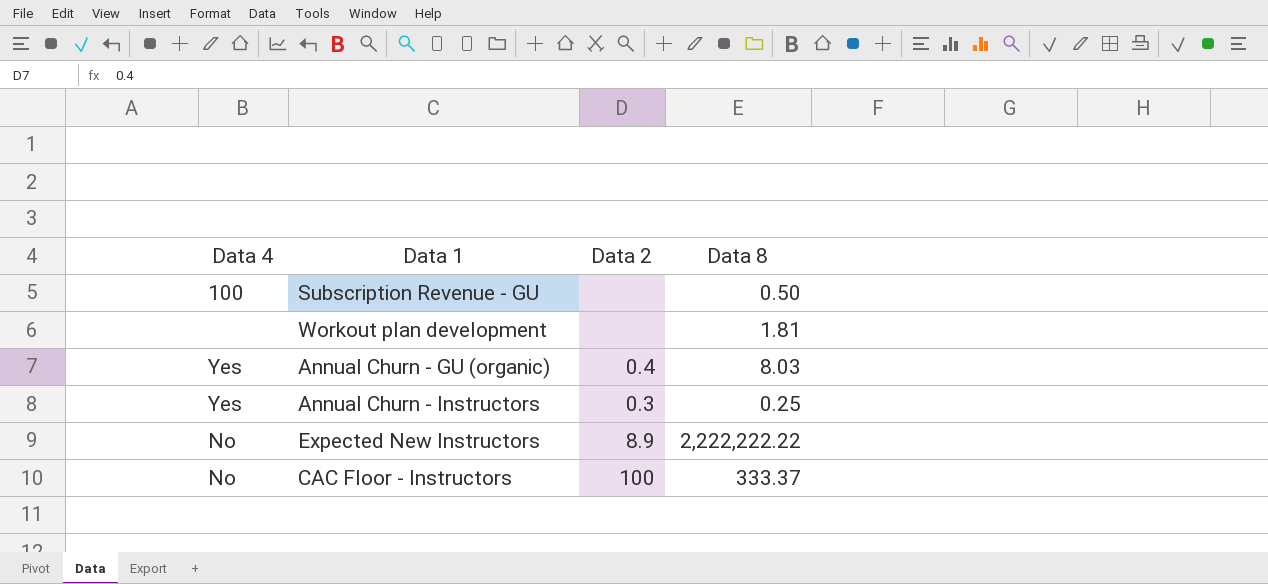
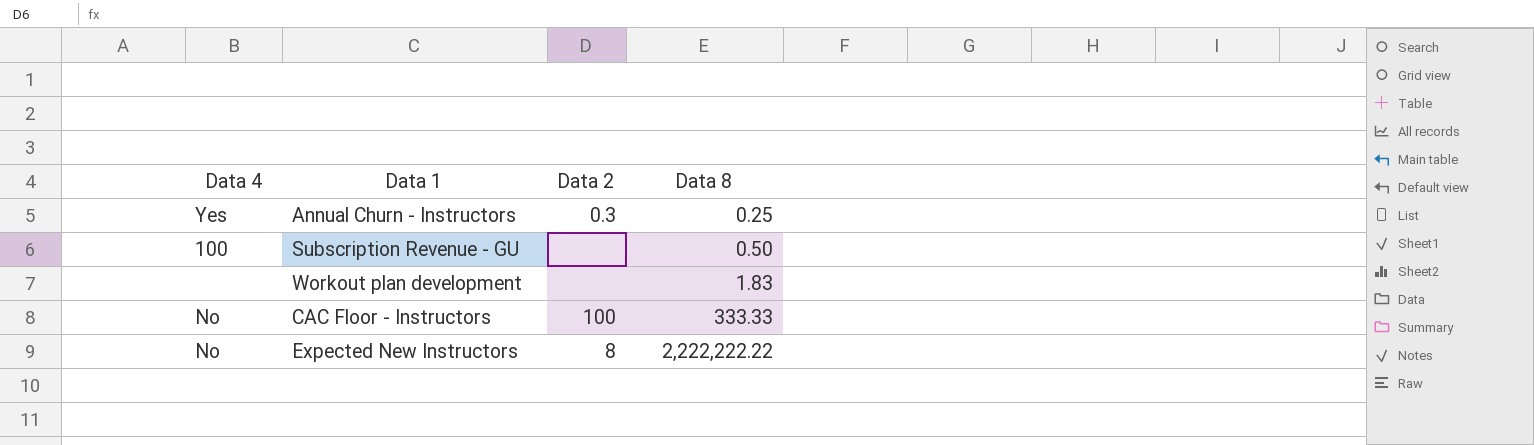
row order: none -> Data 8 ascending
row Annual Churn - GU (organic): Yes | 0.4 | 8.03 -> none
Workout plan development | Data 8: 1.81 -> 1.83
CAC Floor - Instructors | Data 8: 333.37 -> 333.33
Expected New Instructors | Data 2: 8.9 -> 8

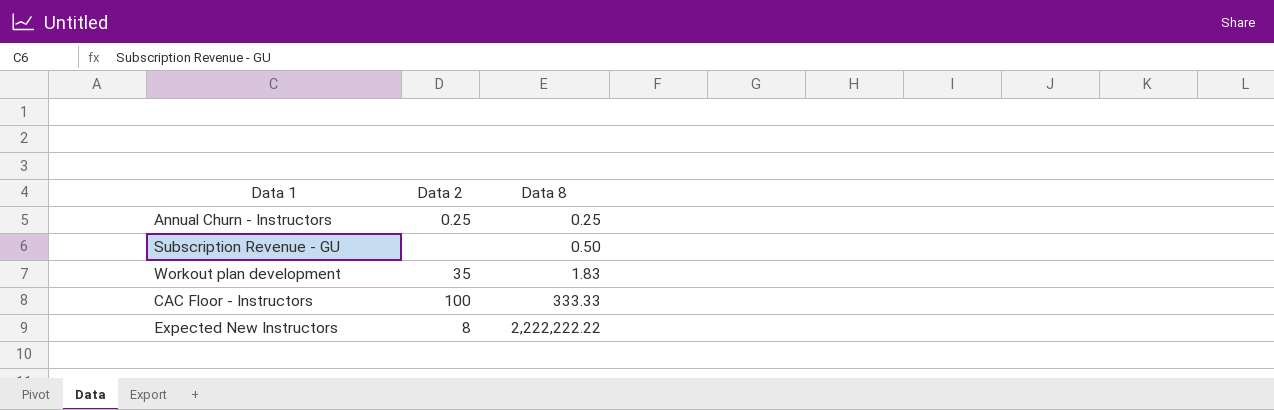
column Data 4 | position: 1 -> none
Annual Churn - Instructors | Data 2: 0.3 -> 0.25
Workout plan development | Data 2: none -> 35

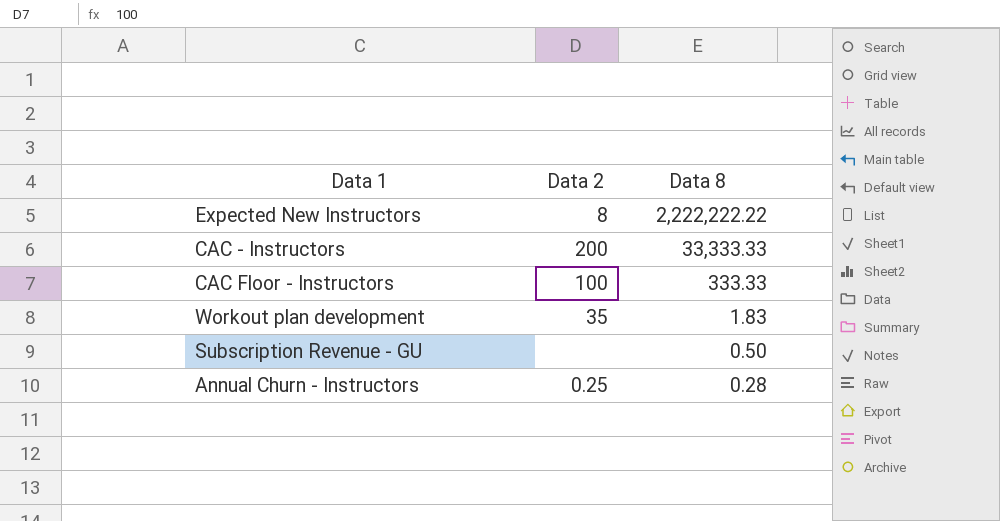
row order: Data 8 ascending -> Data 8 descending
row CAC - Instructors: none -> 200 | 33,333.33
Annual Churn - Instructors | Data 8: 0.25 -> 0.28

